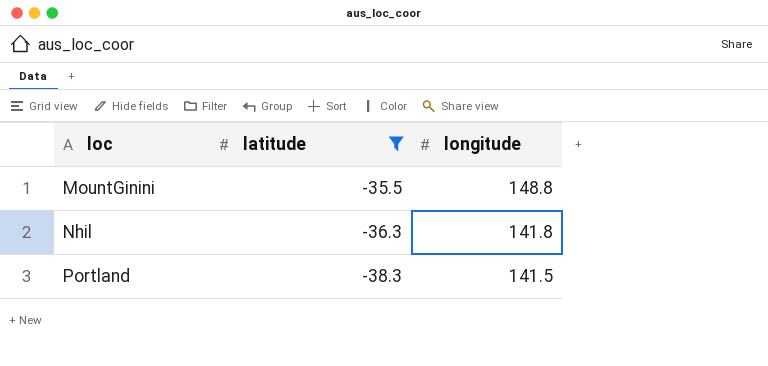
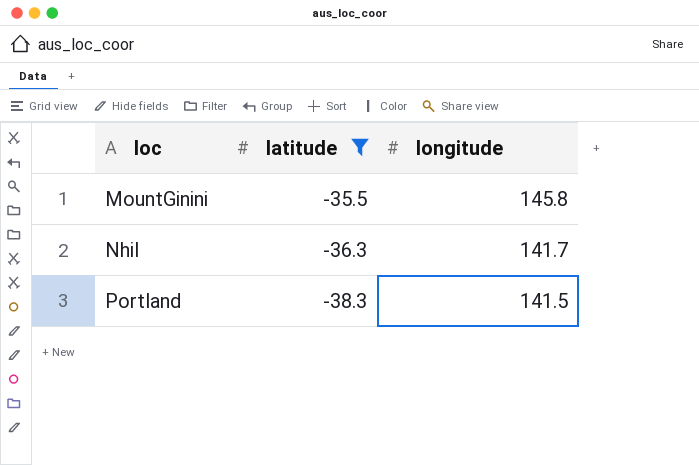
MountGinini | longitude: 148.8 -> 145.8
Nhil | longitude: 141.8 -> 141.7

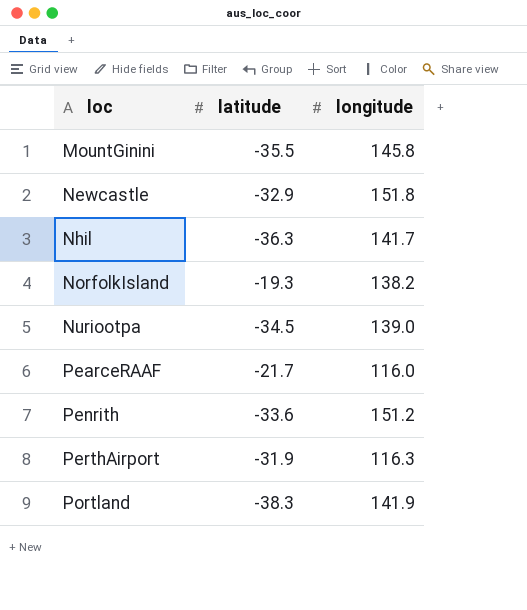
filter: latitude <= -35.5 -> none
Portland | longitude: 141.5 -> 141.9

